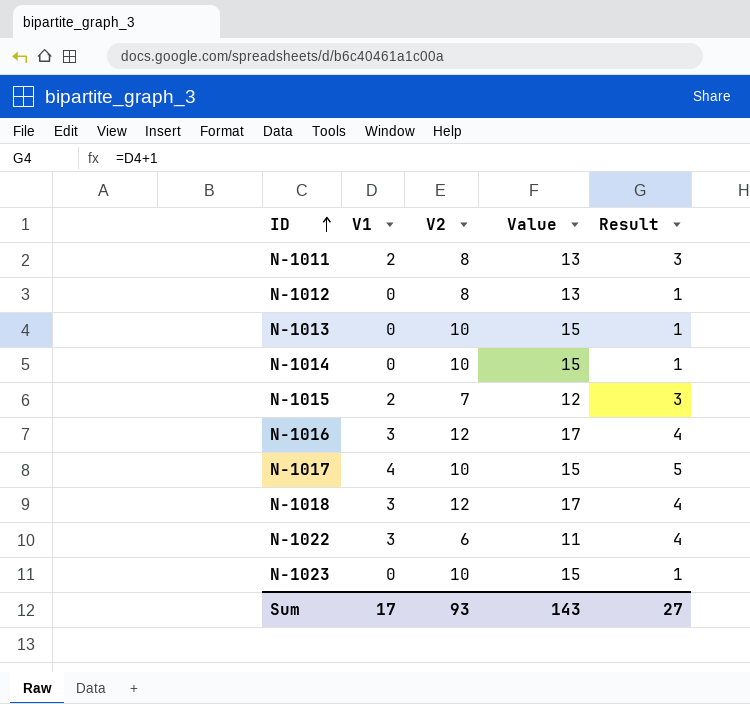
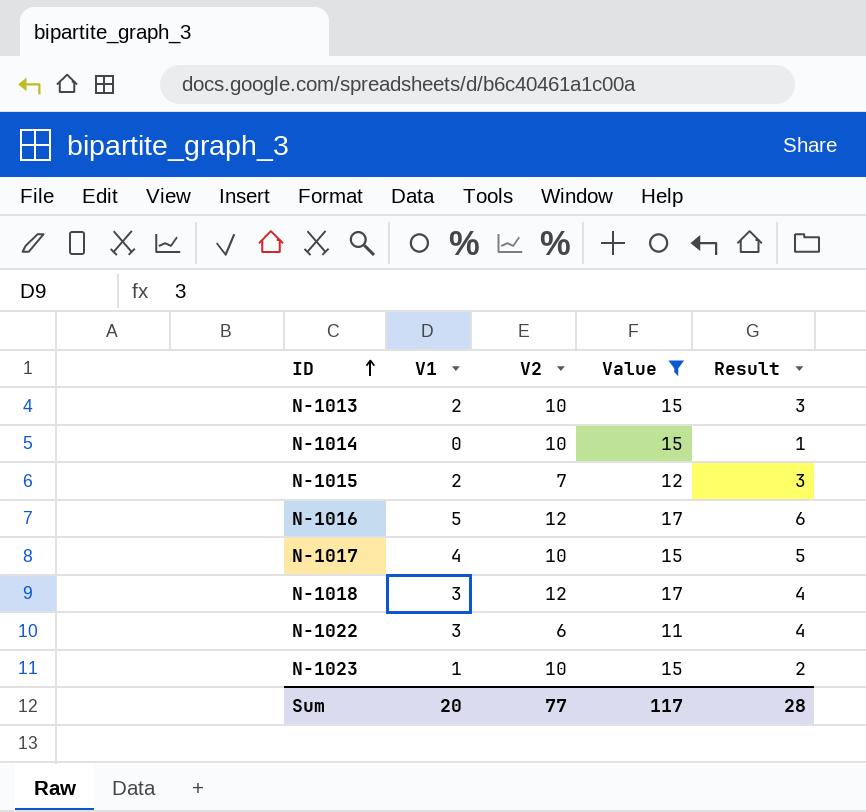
filter: none -> Value != 13
N-1013 | V1: 0 -> 2
N-1013 | Result: 1 -> 3
N-1016 | V1: 3 -> 5
N-1016 | Result: 4 -> 6
N-1023 | V1: 0 -> 1
N-1023 | Result: 1 -> 2
Sum | V1: 17 -> 20
Sum | V2: 93 -> 77
Sum | Value: 143 -> 117
Sum | Result: 27 -> 28

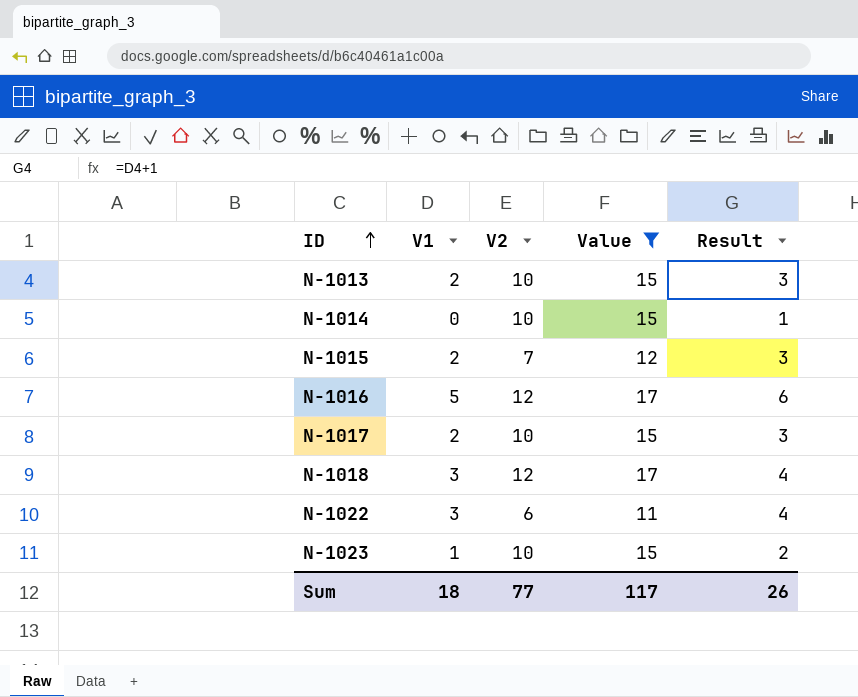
N-1017 | V1: 4 -> 2
N-1017 | Result: 5 -> 3
Sum | V1: 20 -> 18
Sum | Result: 28 -> 26

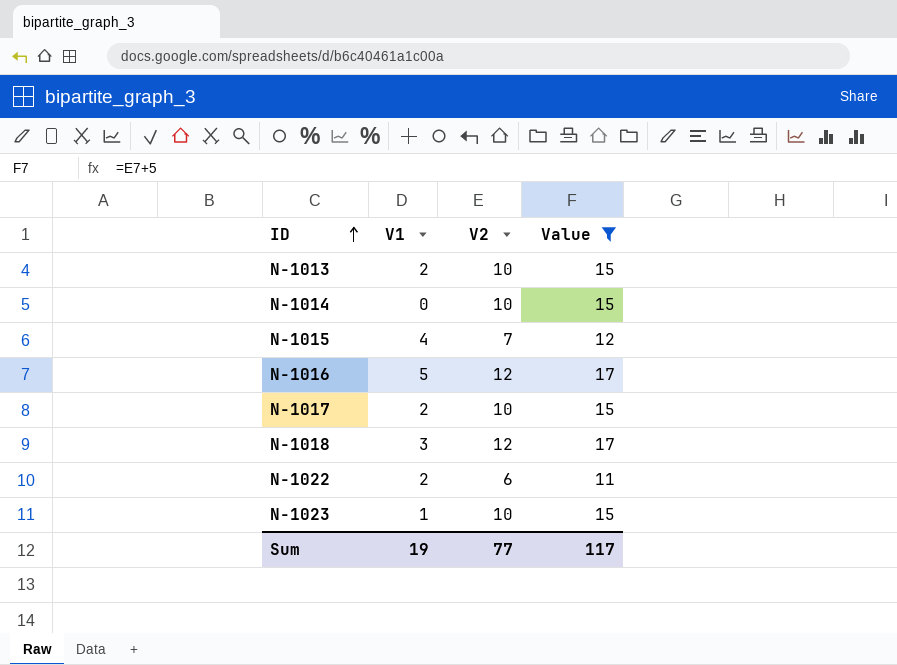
column Result | formula: [V1] + 1 -> none
N-1015 | V1: 2 -> 4
N-1022 | V1: 3 -> 2
Sum | V1: 18 -> 19

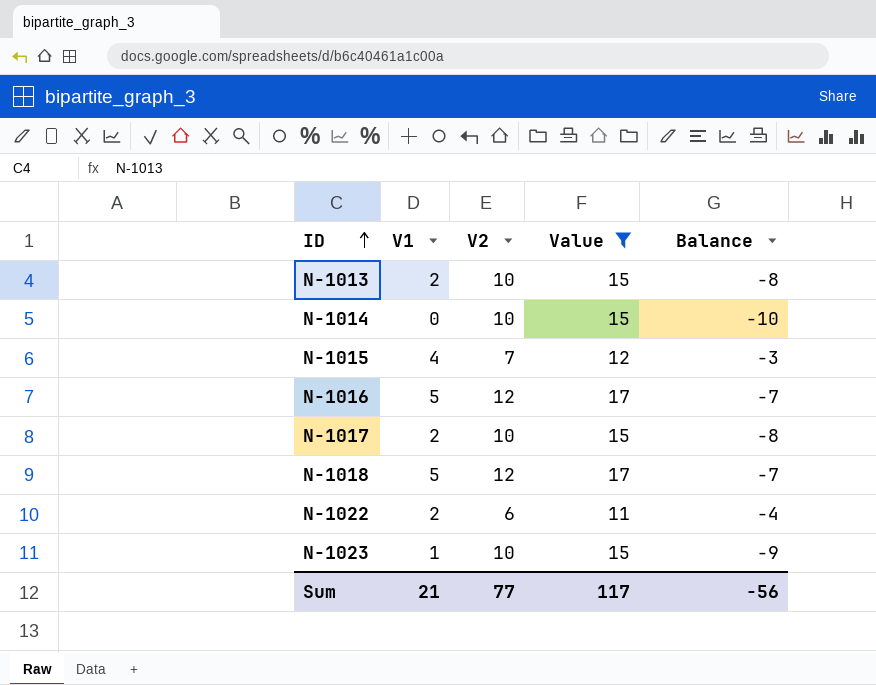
column Balance | formula: none -> [V1] - [V2]
N-1018 | V1: 3 -> 5
Sum | V1: 19 -> 21

